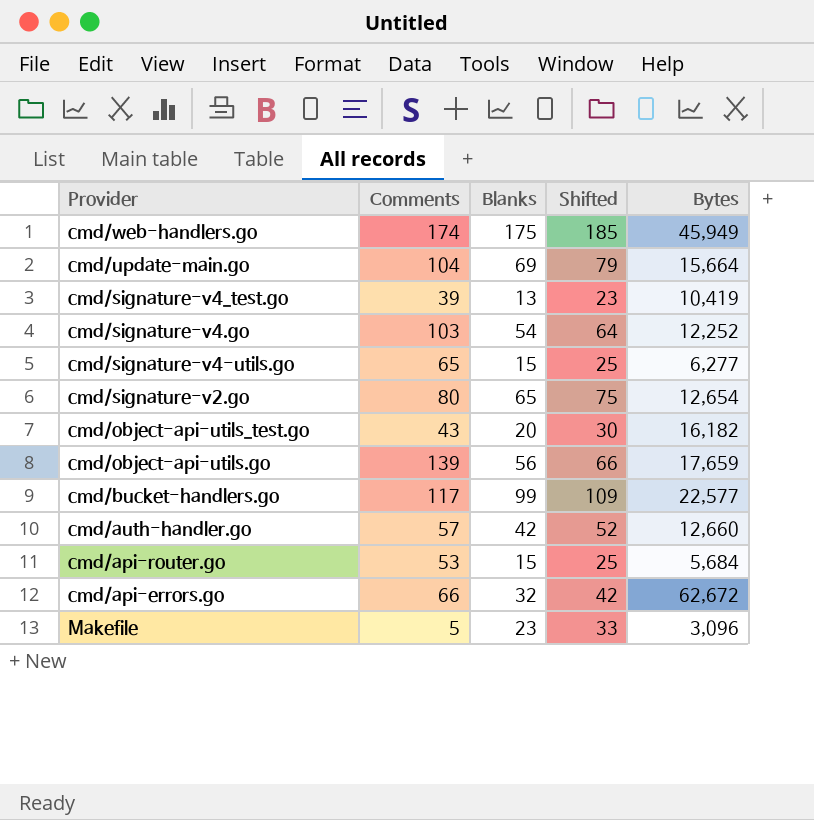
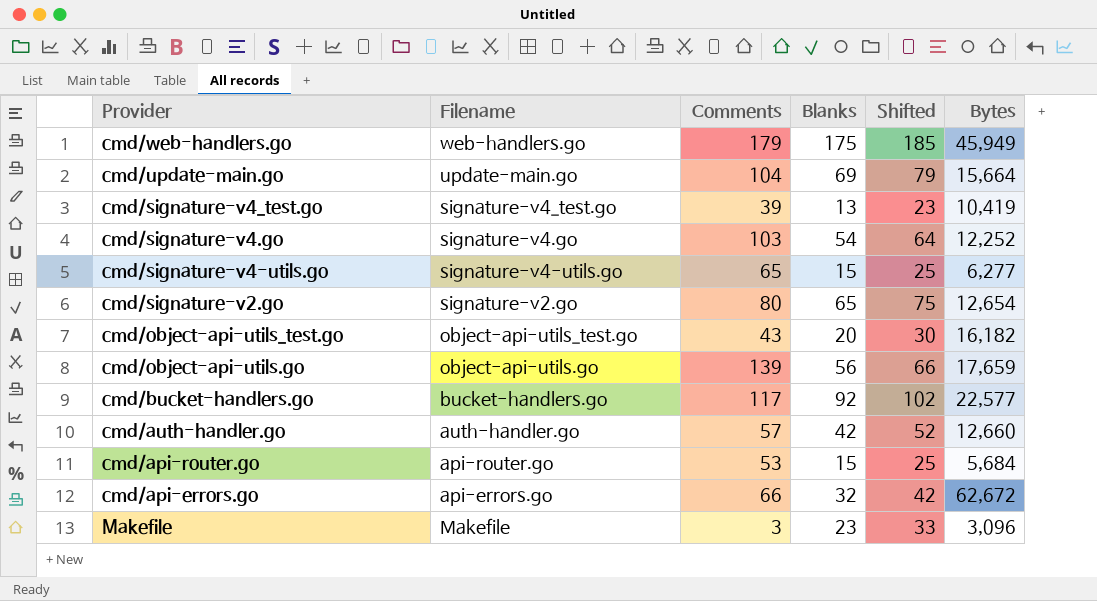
column Filename | position: none -> 2
cmd/web-handlers.go | Comments: 174 -> 179
cmd/bucket-handlers.go | Blanks: 99 -> 92
cmd/bucket-handlers.go | Shifted: 109 -> 102
Makefile | Comments: 5 -> 3

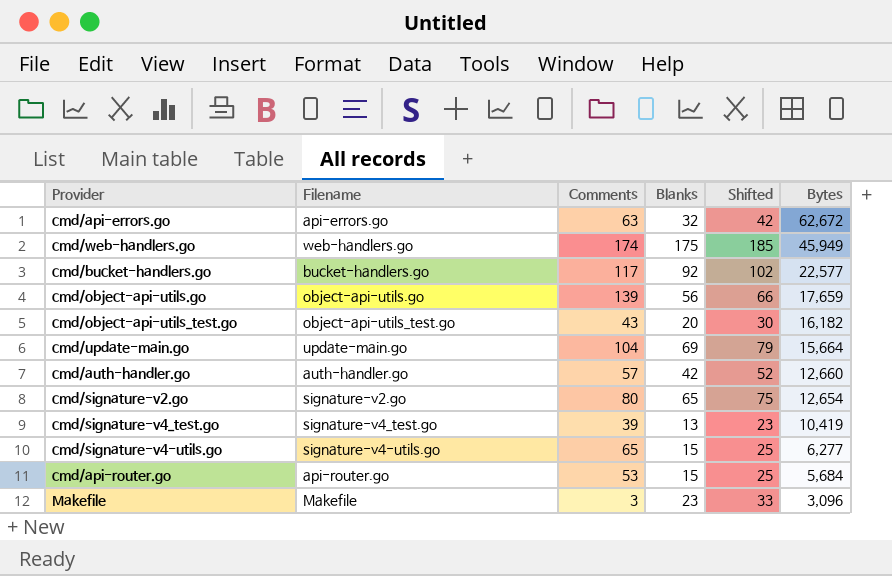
row order: none -> Bytes descending
row cmd/signature-v4.go: signature-v4.go | 103 | 54 | 64 | 12,252 -> none
cmd/api-errors.go | Comments: 66 -> 63
cmd/web-handlers.go | Comments: 179 -> 174

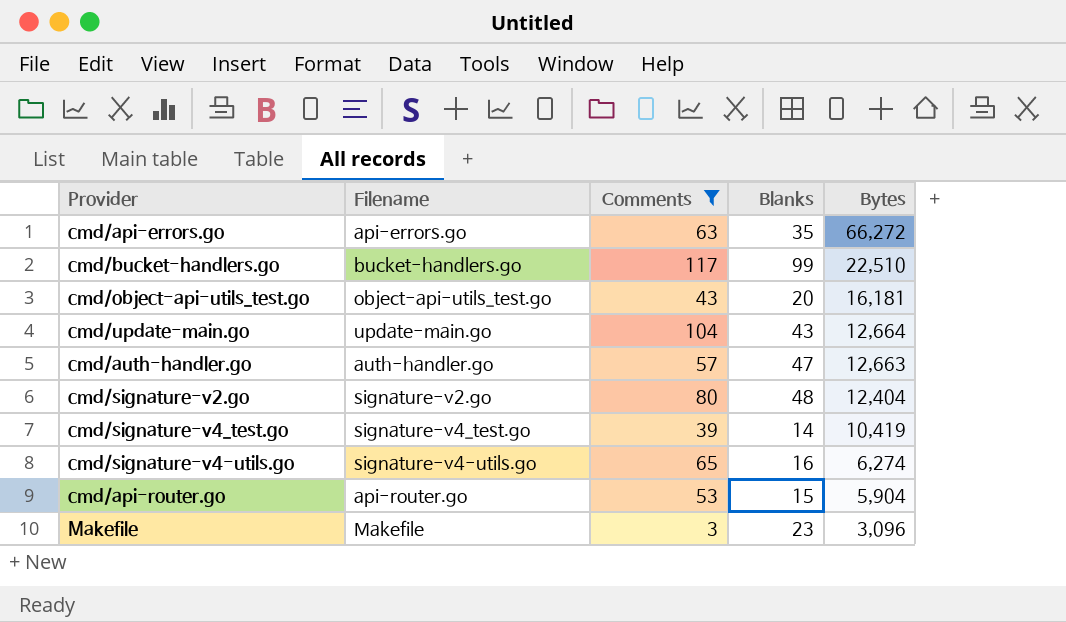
filter: none -> Comments <= 117
column Shifted | formula: [Blanks] + 10 -> none
cmd/api-errors.go | Blanks: 32 -> 35
cmd/api-errors.go | Bytes: 62,672 -> 66,272
cmd/bucket-handlers.go | Blanks: 92 -> 99
cmd/bucket-handlers.go | Bytes: 22,577 -> 22,510
cmd/object-api-utils_test.go | Bytes: 16,182 -> 16,181
cmd/update-main.go | Blanks: 69 -> 43
cmd/update-main.go | Bytes: 15,664 -> 12,664
cmd/auth-handler.go | Blanks: 42 -> 47
cmd/auth-handler.go | Bytes: 12,660 -> 12,663
cmd/signature-v2.go | Blanks: 65 -> 48
cmd/signature-v2.go | Bytes: 12,654 -> 12,404
cmd/signature-v4_test.go | Blanks: 13 -> 14
cmd/signature-v4-utils.go | Blanks: 15 -> 16
cmd/signature-v4-utils.go | Bytes: 6,277 -> 6,274
cmd/api-router.go | Bytes: 5,684 -> 5,904

